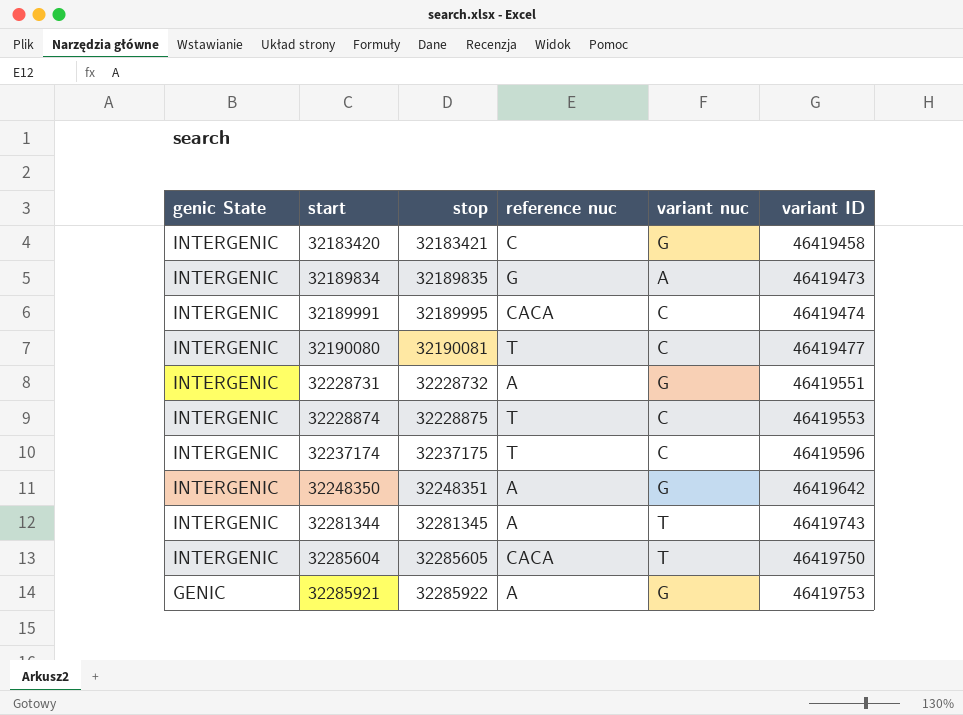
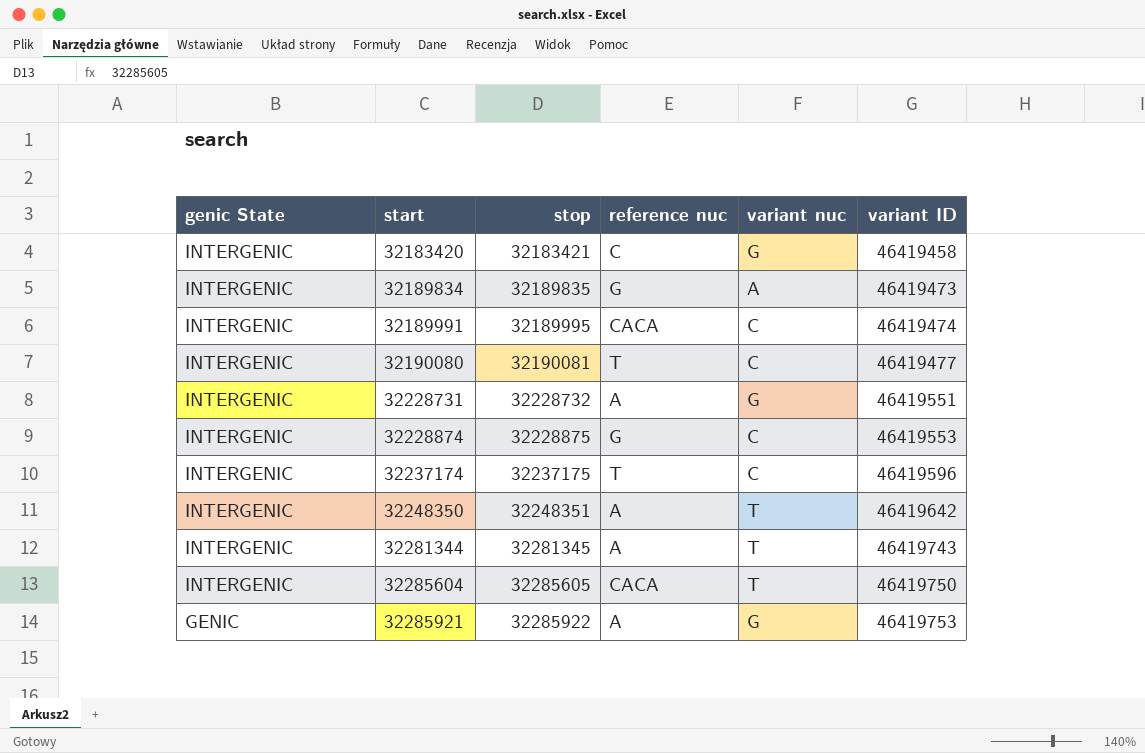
32228874 | reference nuc: T -> G
32248350 | variant nuc: G -> T

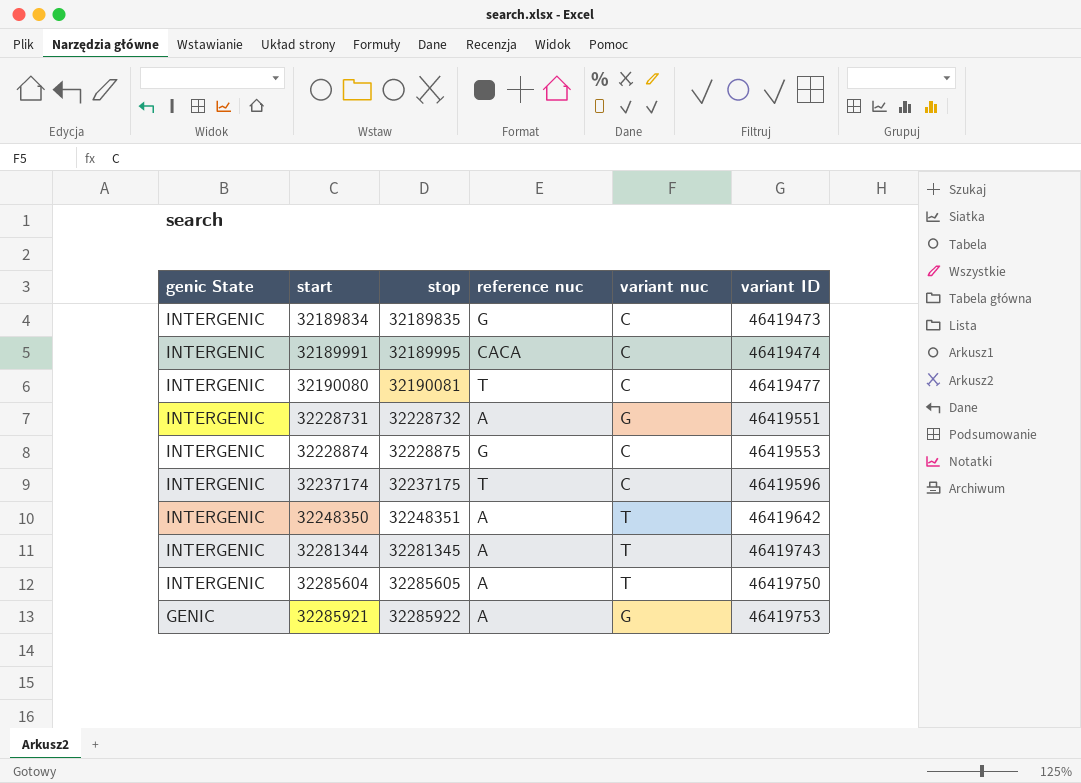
row 32183420: INTERGENIC | 32183421 | C | G | 46419458 -> none
32189834 | variant nuc: A -> C
32285604 | reference nuc: CACA -> A

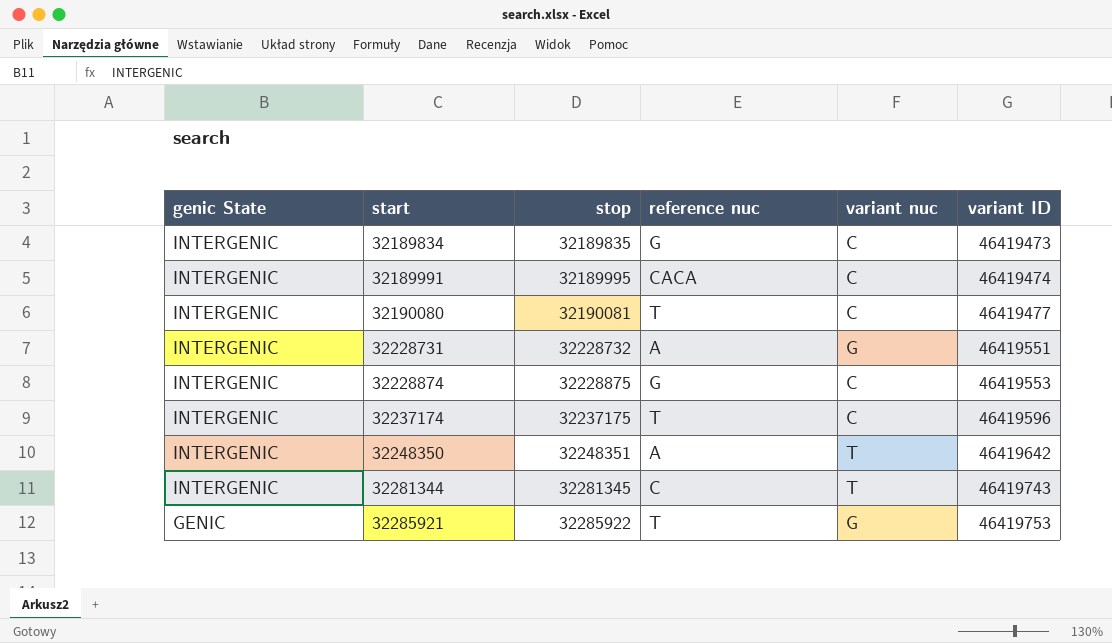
row 32285604: INTERGENIC | 32285605 | A | T | 46419750 -> none
32281344 | reference nuc: A -> C
32285921 | reference nuc: A -> T

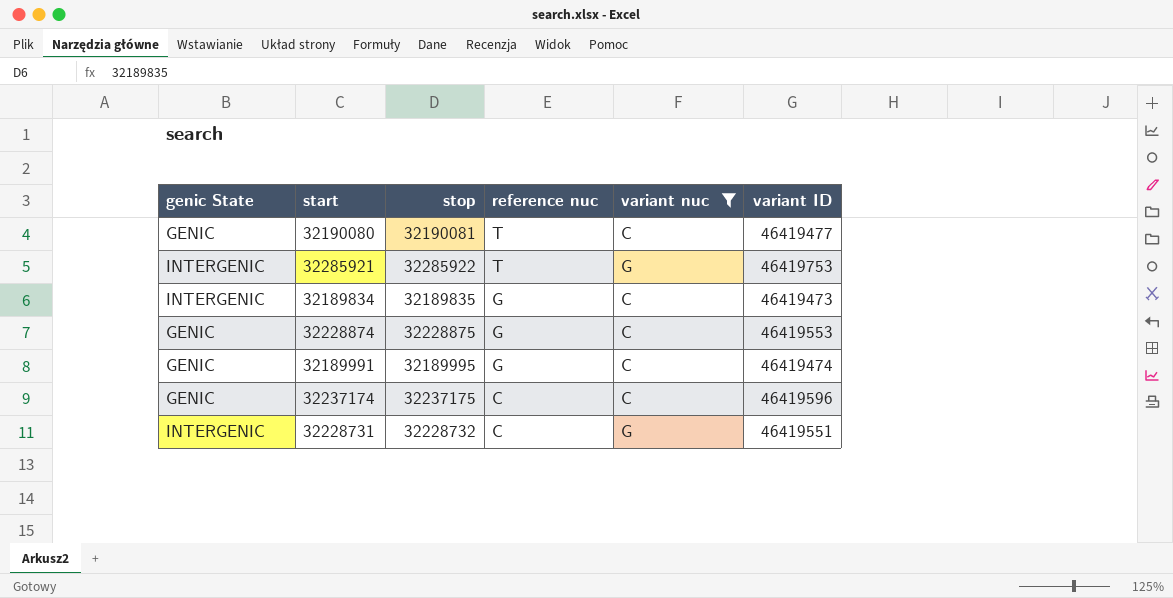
filter: none -> variant nuc != T
row order: genic State descending -> reference nuc descending
32190080 | genic State: INTERGENIC -> GENIC
32285921 | genic State: GENIC -> INTERGENIC
32228874 | genic State: INTERGENIC -> GENIC
32189991 | genic State: INTERGENIC -> GENIC
32189991 | reference nuc: CACA -> G
32237174 | genic State: INTERGENIC -> GENIC
32237174 | reference nuc: T -> C
32228731 | reference nuc: A -> C

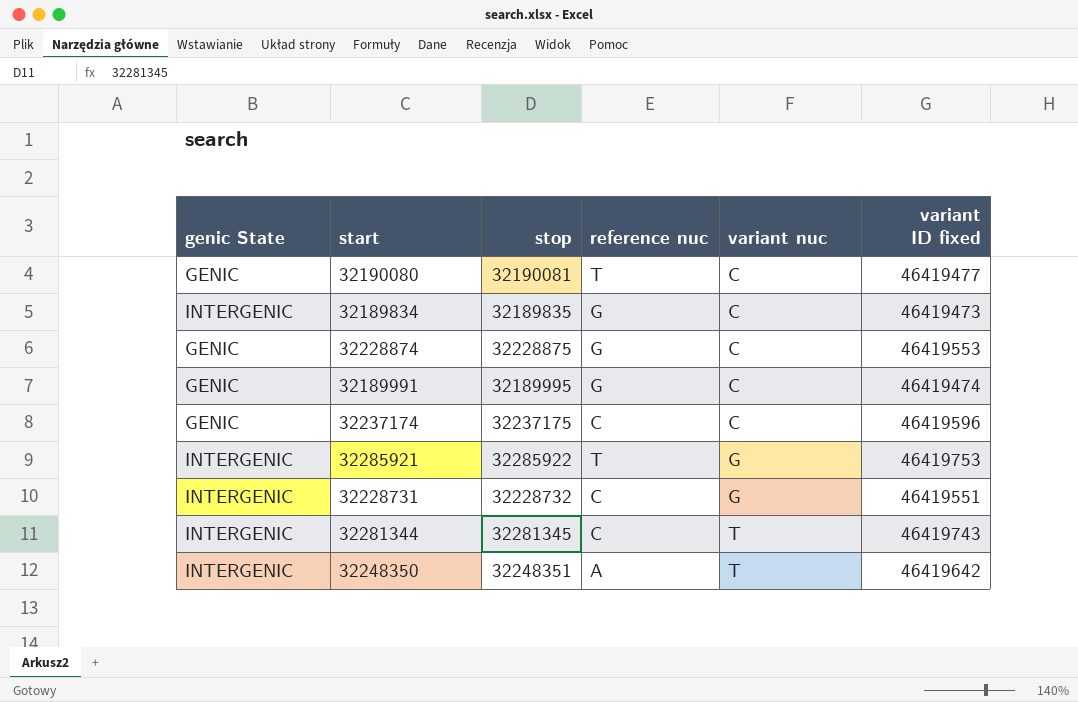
filter: variant nuc != T -> none
row order: reference nuc descending -> variant nuc ascending
column name: variant ID -> variant ID fixed

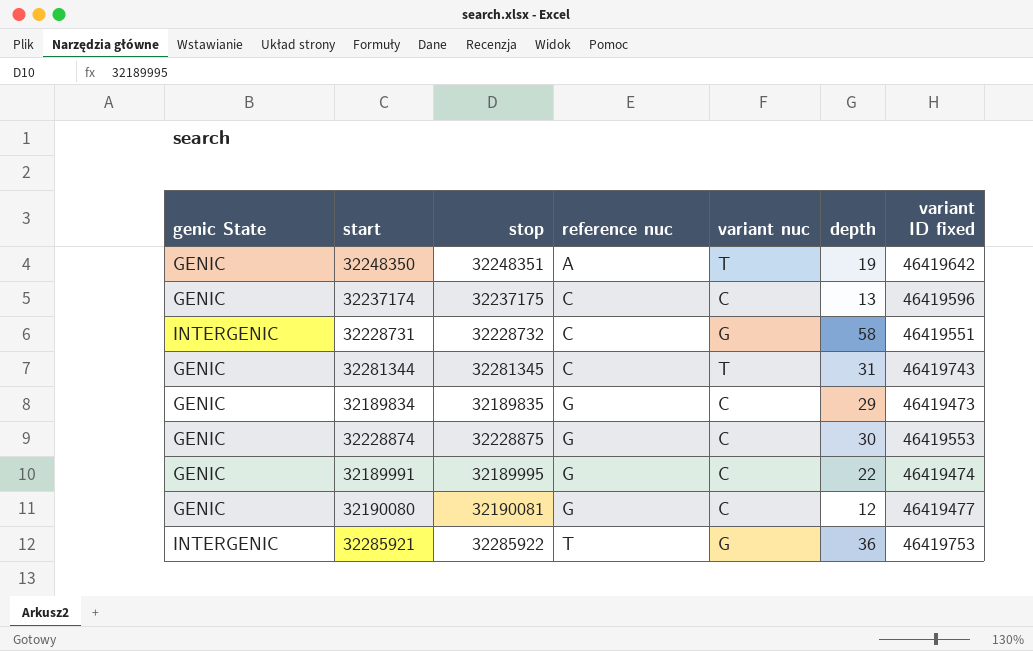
row order: variant nuc ascending -> reference nuc ascending
column depth | position: none -> 6
32248350 | genic State: INTERGENIC -> GENIC
32281344 | genic State: INTERGENIC -> GENIC
32189834 | genic State: INTERGENIC -> GENIC
32190080 | reference nuc: T -> G

